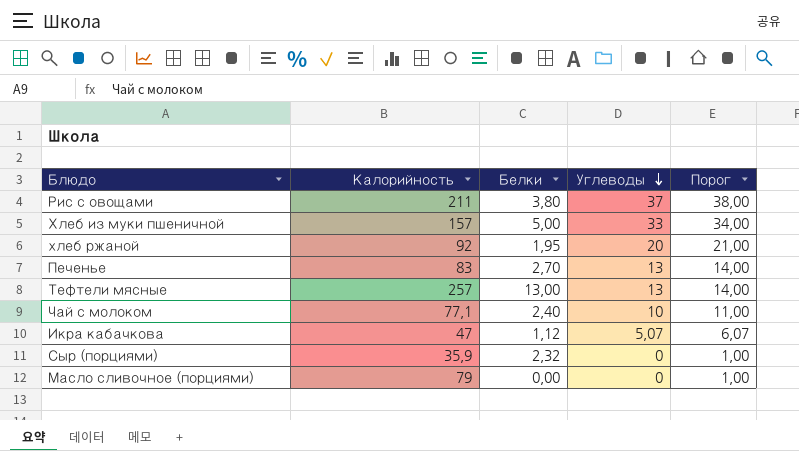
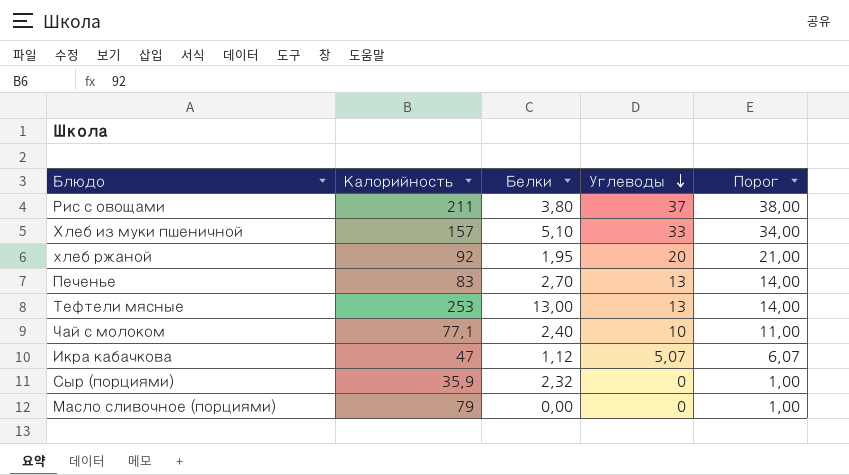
Хлеб из муки пшеничной | Белки: 5,00 -> 5,10
Тефтели мясные | Калорийность: 257 -> 253

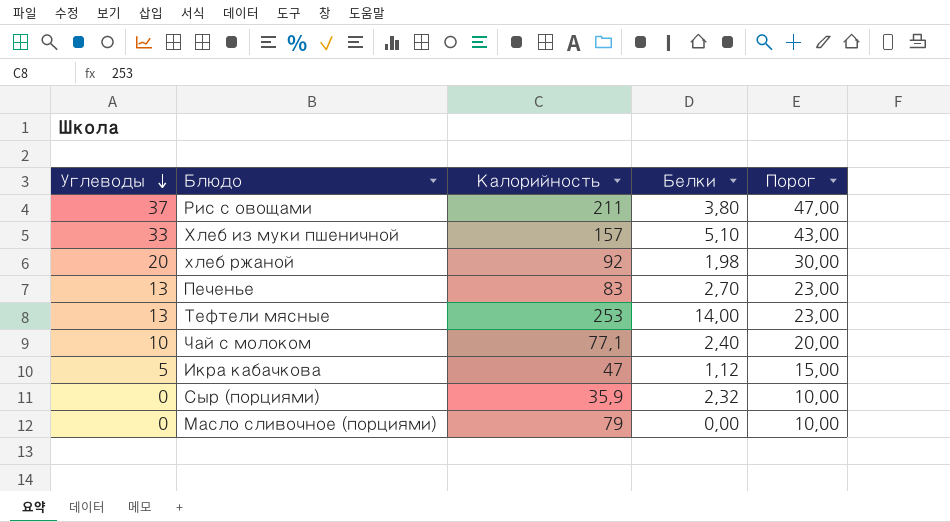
column Углеводы | position: 4 -> 1
column Порог | formula: [Углеводы] + 1 -> [Углеводы] + 10
хлеб ржаной | Белки: 1,95 -> 1,98
Тефтели мясные | Белки: 13,00 -> 14,00
Икра кабачкова | Углеводы: 5,07 -> 5

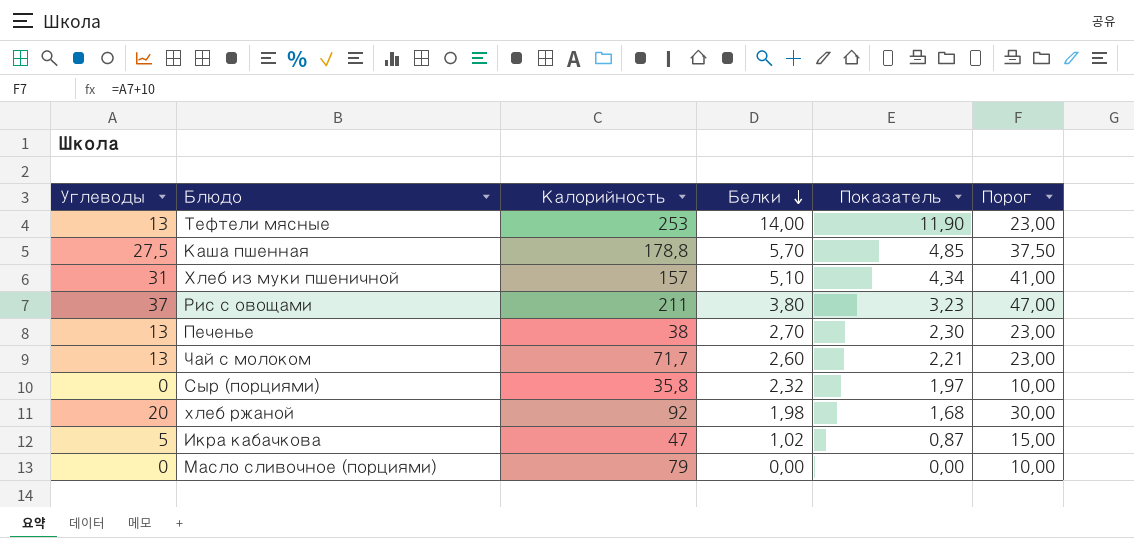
row order: Углеводы descending -> Белки descending
column Показатель | formula: none -> [Белки] * 0,85
row Каша пшенная: none -> 27,5 | 178,8 | 5,70 | 4,85 | 37,50
Хлеб из муки пшеничной | Углеводы: 33 -> 31
Хлеб из муки пшеничной | Порог: 43,00 -> 41,00
Печенье | Калорийность: 83 -> 38
Чай с молоком | Углеводы: 10 -> 13
Чай с молоком | Калорийность: 77,1 -> 71,7
Чай с молоком | Белки: 2,40 -> 2,60
Чай с молоком | Порог: 20,00 -> 23,00
Сыр (порциями) | Калорийность: 35,9 -> 35,8
Икра кабачкова | Белки: 1,12 -> 1,02

